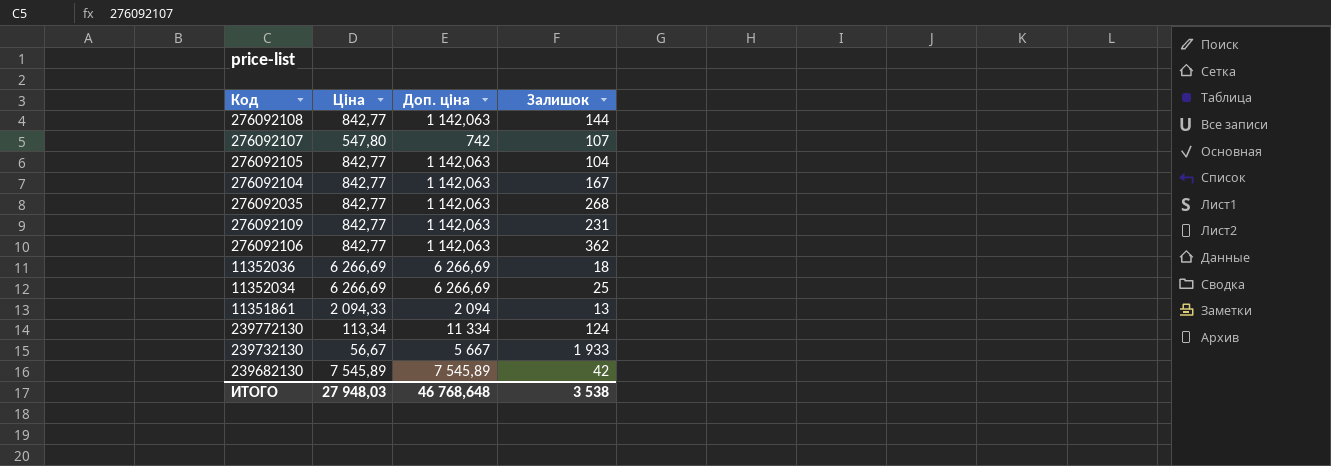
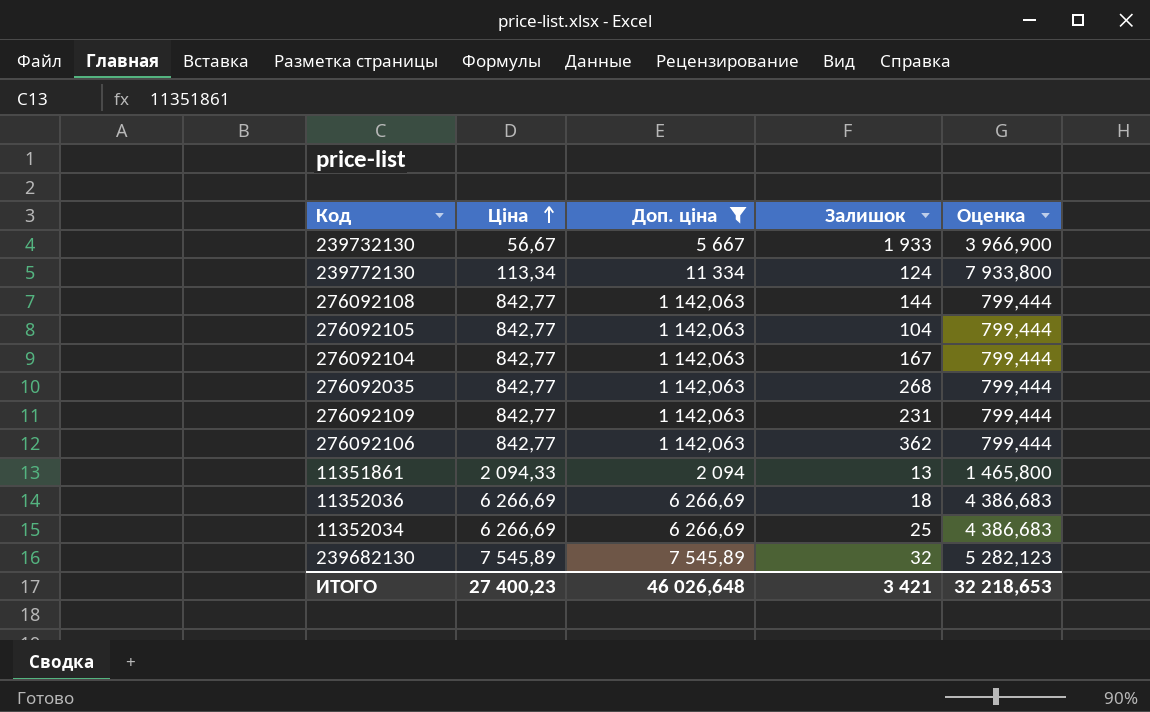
filter: none -> Доп. ціна != 742
row order: none -> Ціна ascending
column Оценка | formula: none -> [Доп. ціна] * 0,7
239682130 | Залишок: 42 -> 32
ИТОГО | Ціна: 27 948,03 -> 27 400,23
ИТОГО | Доп. ціна: 46 768,648 -> 46 026,648
ИТОГО | Залишок: 3 538 -> 3 421

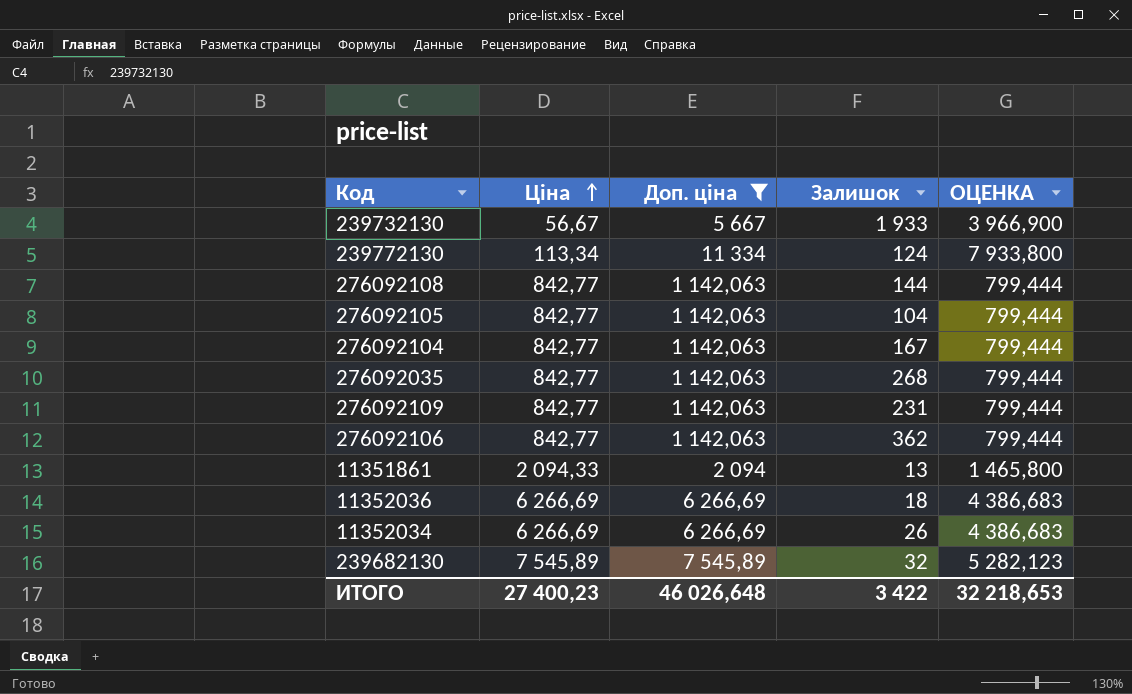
column name: Оценка -> ОЦЕНКА
11352034 | Залишок: 25 -> 26
ИТОГО | Залишок: 3 421 -> 3 422

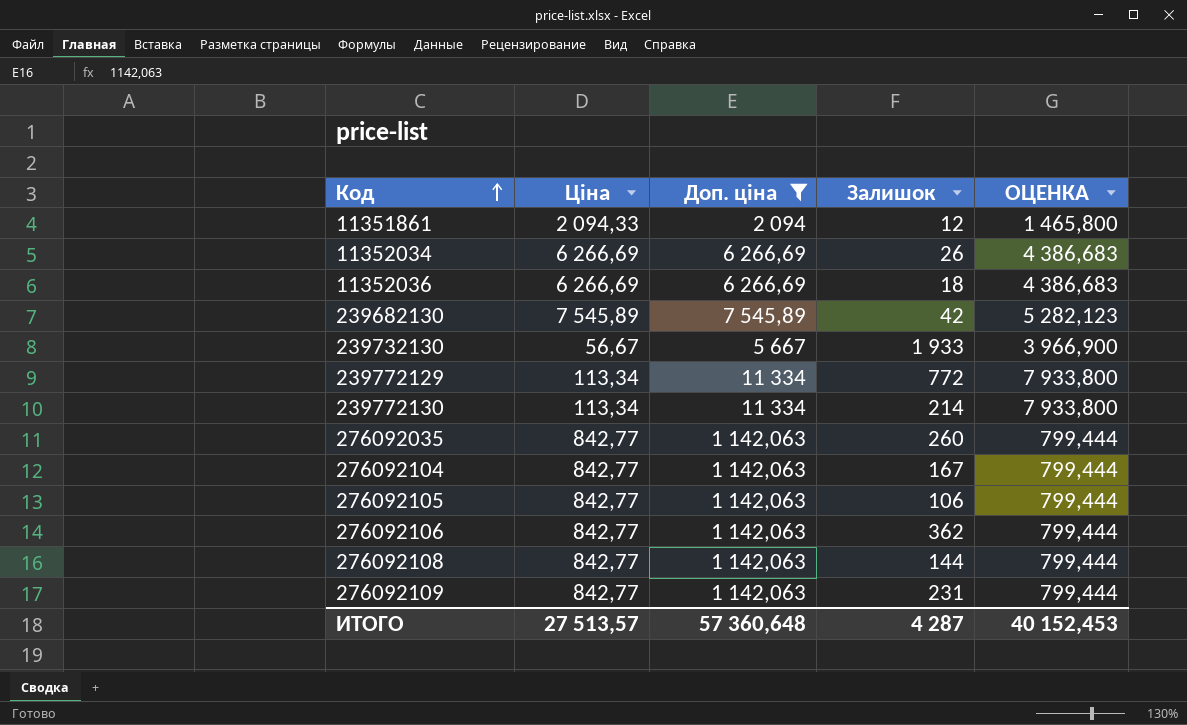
row order: Ціна ascending -> Код ascending
11351861 | Залишок: 13 -> 12
239682130 | Залишок: 32 -> 42
row 239772129: none -> 113,34 | 11 334 | 772 | 7 933,800
239772130 | Залишок: 124 -> 214
276092035 | Залишок: 268 -> 260
276092105 | Залишок: 104 -> 106
ИТОГО | Ціна: 27 400,23 -> 27 513,57
ИТОГО | Доп. ціна: 46 026,648 -> 57 360,648
ИТОГО | Залишок: 3 422 -> 4 287
ИТОГО | ОЦЕНКА: 32 218,653 -> 40 152,453

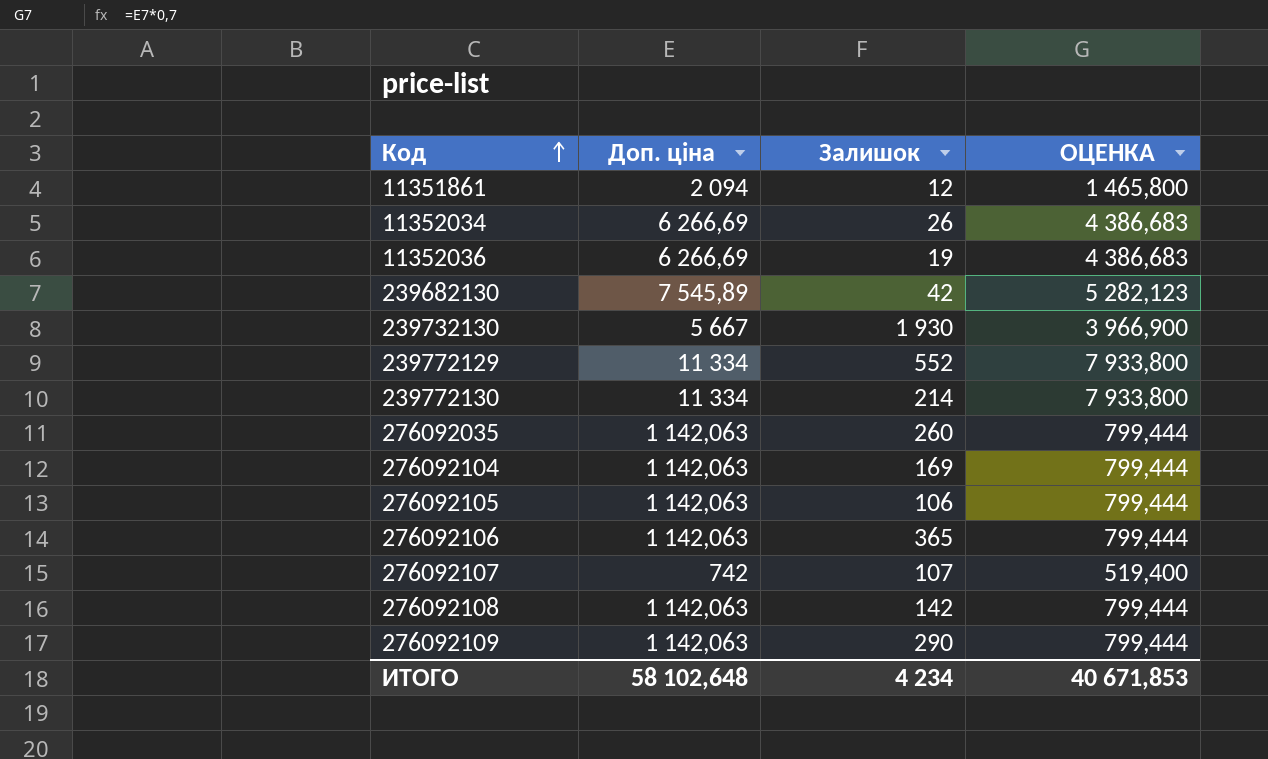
filter: Доп. ціна != 742 -> none
column Ціна | position: 2 -> none
11352036 | Залишок: 18 -> 19
239732130 | Залишок: 1 933 -> 1 930
239772129 | Залишок: 772 -> 552
276092104 | Залишок: 167 -> 169
276092106 | Залишок: 362 -> 365
276092108 | Залишок: 144 -> 142
276092109 | Залишок: 231 -> 290
ИТОГО | Доп. ціна: 57 360,648 -> 58 102,648
ИТОГО | Залишок: 4 287 -> 4 234
ИТОГО | ОЦЕНКА: 40 152,453 -> 40 671,853

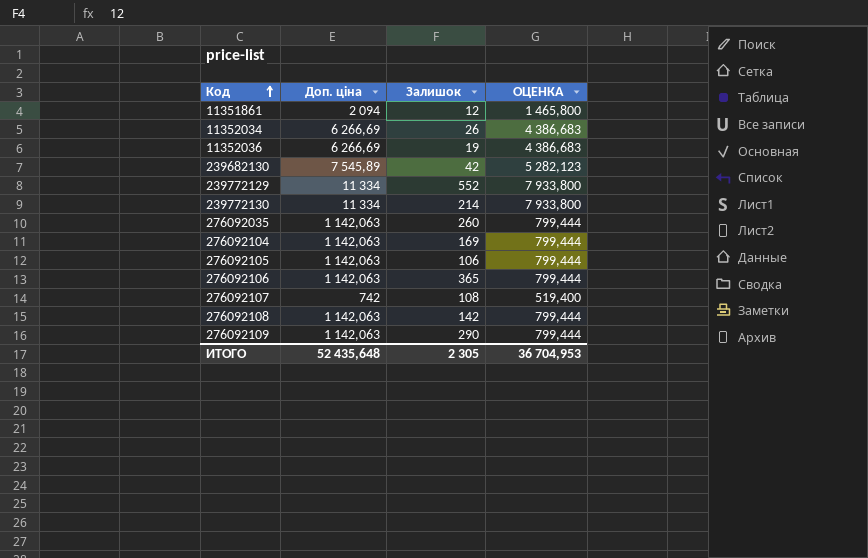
row 239732130: 5 667 | 1 930 | 3 966,900 -> none
276092107 | Залишок: 107 -> 108
ИТОГО | Доп. ціна: 58 102,648 -> 52 435,648
ИТОГО | Залишок: 4 234 -> 2 305
ИТОГО | ОЦЕНКА: 40 671,853 -> 36 704,953

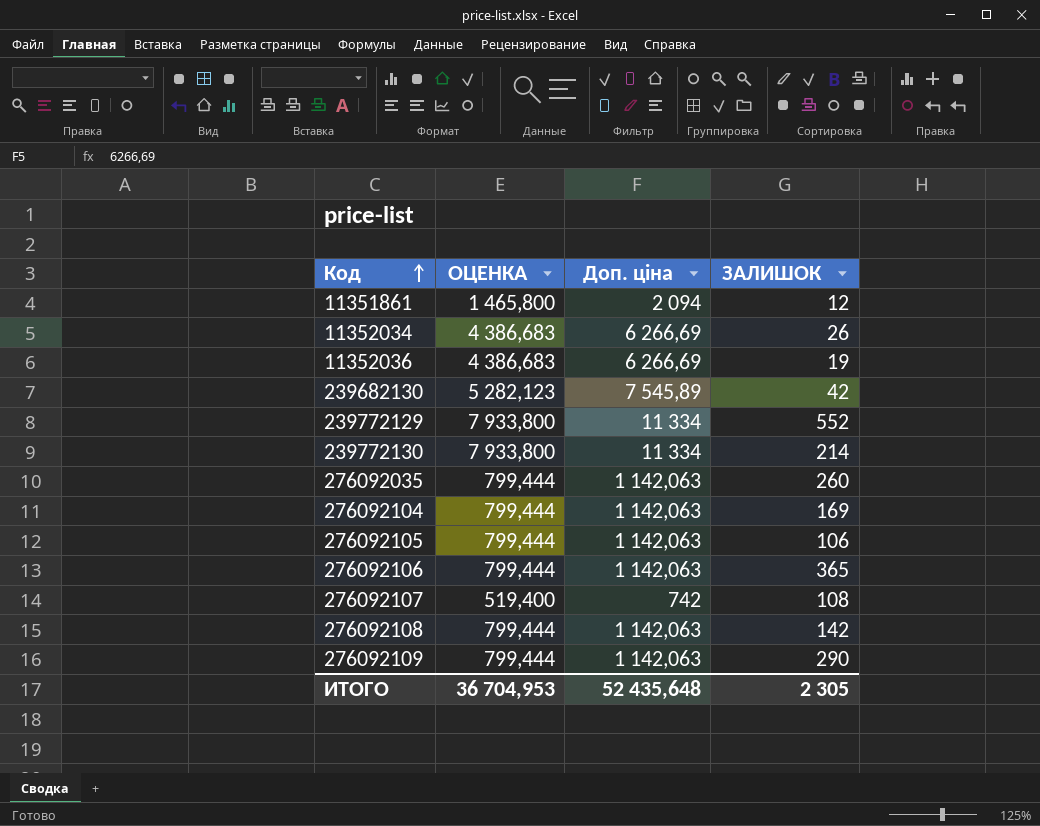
column ОЦЕНКА | position: 4 -> 2
column name: Залишок -> ЗАЛИШОК

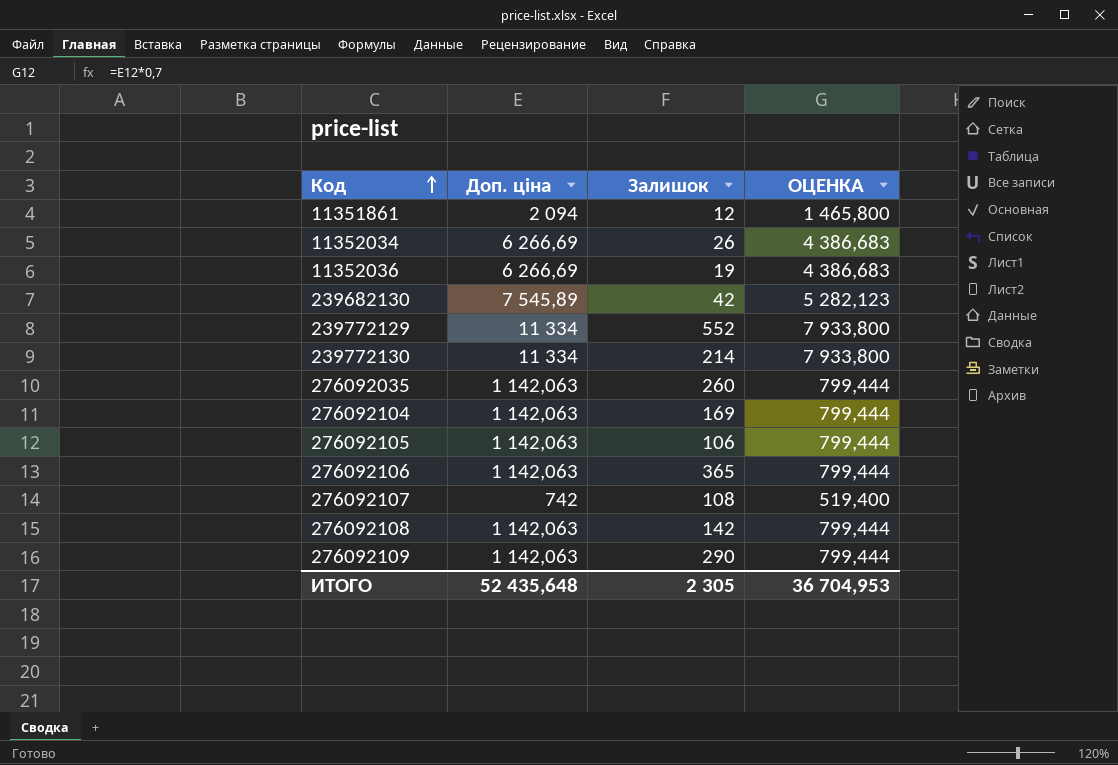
column name: ЗАЛИШОК -> Залишок
column ОЦЕНКА | position: 2 -> 4

